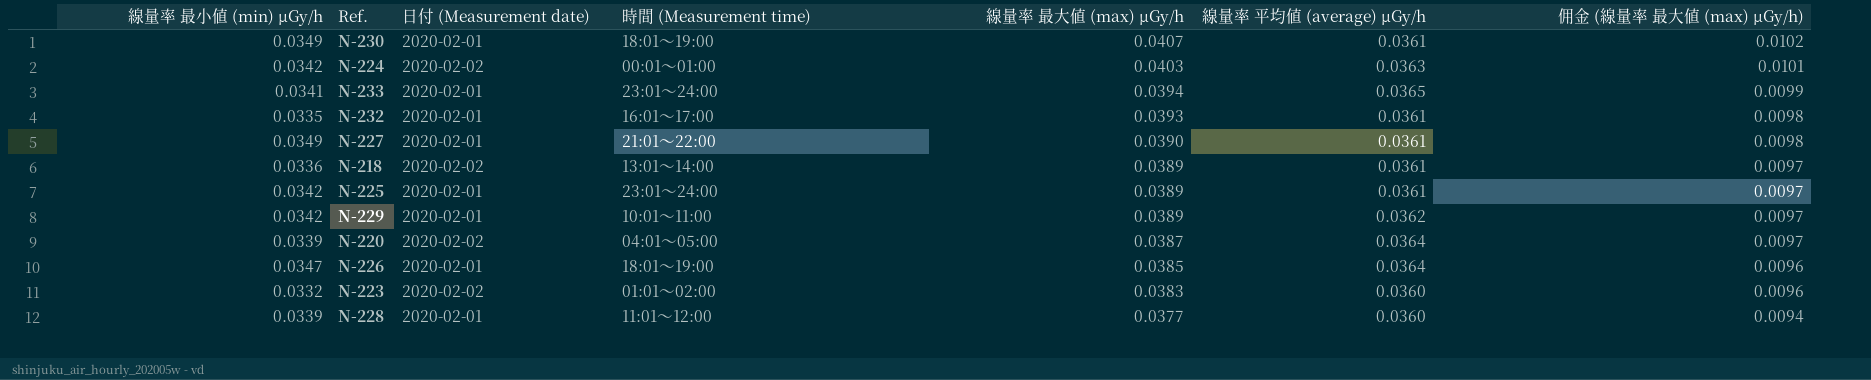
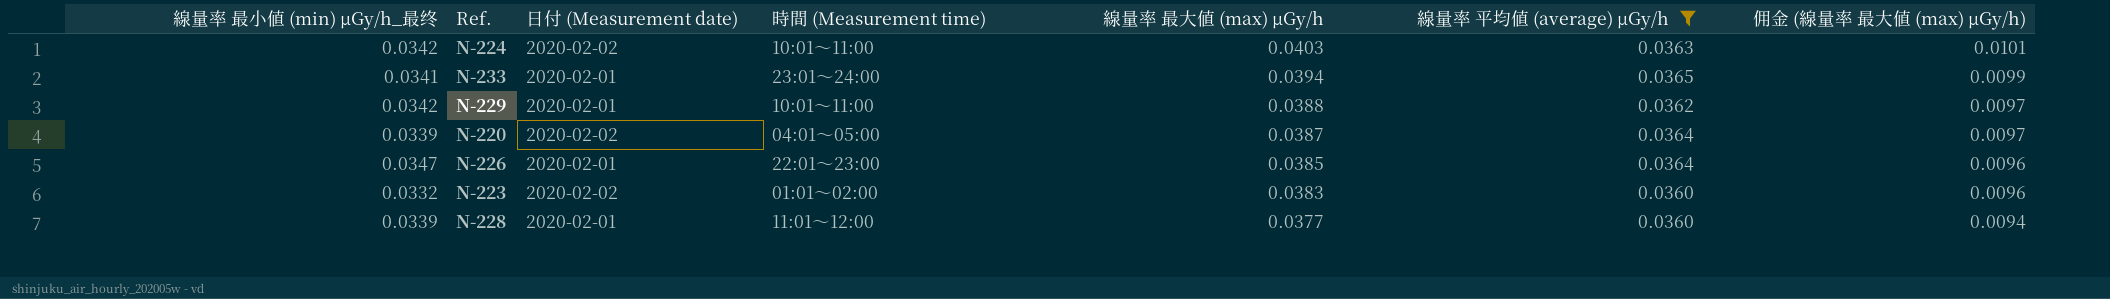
filter: none -> 線量率 平均値 (average) μGy/h != 0.0361
column name: 線量率 最小値 (min) μGy/h -> 線量率 最小値 (min) μGy/h_最终
N-224 | 時間 (Measurement time): 00:01～01:00 -> 10:01～11:00
N-229 | 線量率 最大値 (max) μGy/h: 0.0389 -> 0.0388
N-226 | 時間 (Measurement time): 18:01～19:00 -> 22:01～23:00

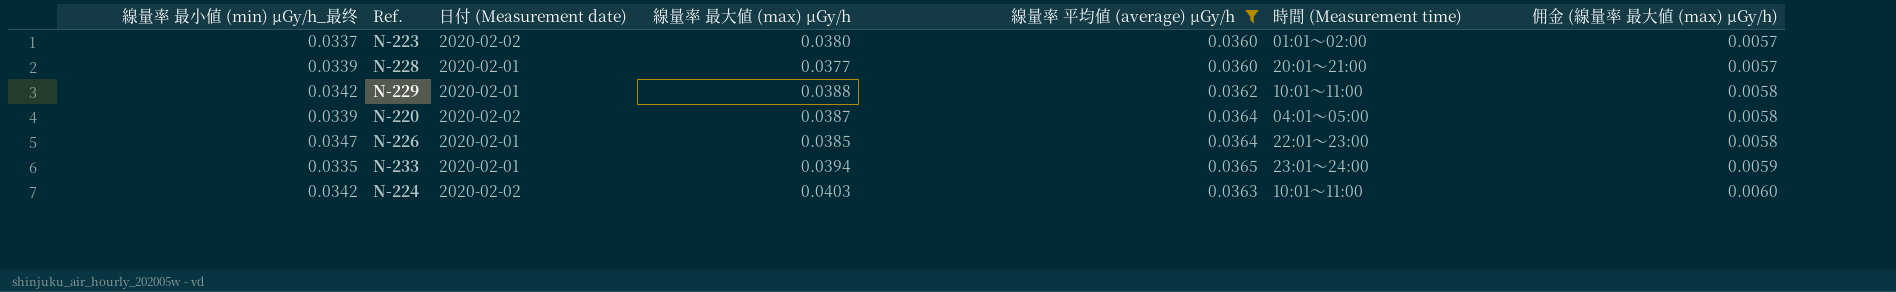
row order: 線量率 最大値 (max) μGy/h descending -> 佣金 (線量率 最大値 (max) μGy/h) ascending
column 時間 (Measurement time) | position: 4 -> 6
column 佣金 (線量率 最大値 (max) μGy/h) | formula: [線量率 最大値 (max) μGy/h] * 0.25 -> [線量率 最大値 (max) μGy/h] * 0.15
N-223 | 線量率 最小値 (min) μGy/h_最终: 0.0332 -> 0.0337
N-223 | 線量率 最大値 (max) μGy/h: 0.0383 -> 0.0380
N-228 | 時間 (Measurement time): 11:01～12:00 -> 20:01～21:00
N-233 | 線量率 最小値 (min) μGy/h_最终: 0.0341 -> 0.0335

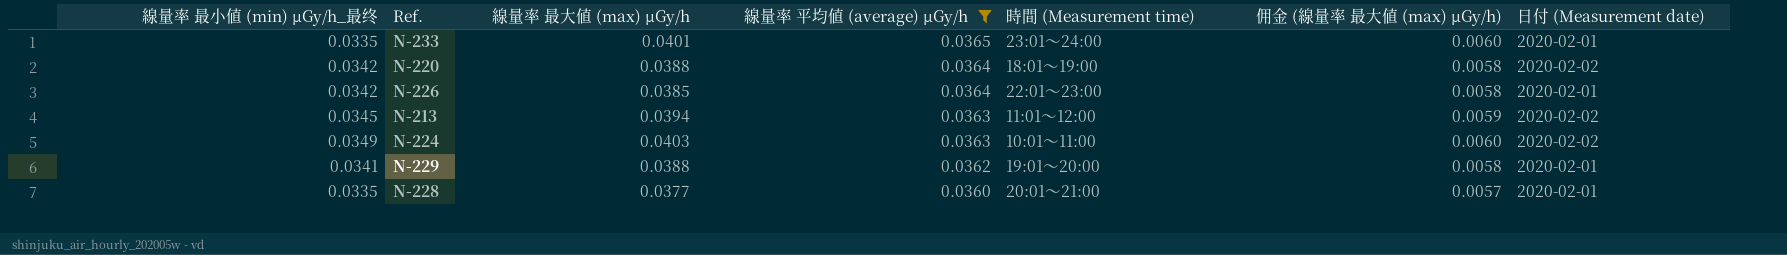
row order: 佣金 (線量率 最大値 (max) μGy/h) ascending -> 線量率 平均値 (average) μGy/h descending
column 日付 (Measurement date) | position: 3 -> 7
row N-223: 0.0337 | 2020-02-02 | 0.0380 | 0.0360 | 01:01～02:00 | 0.0057 -> none
N-233 | 線量率 最大値 (max) μGy/h: 0.0394 -> 0.0401
N-233 | 佣金 (線量率 最大値 (max) μGy/h): 0.0059 -> 0.0060
N-220 | 線量率 最小値 (min) μGy/h_最终: 0.0339 -> 0.0342
N-220 | 線量率 最大値 (max) μGy/h: 0.0387 -> 0.0388
N-220 | 時間 (Measurement time): 04:01～05:00 -> 18:01～19:00
N-226 | 線量率 最小値 (min) μGy/h_最终: 0.0347 -> 0.0342
row N-213: none -> 0.0345 | 0.0394 | 0.0363 | 11:01～12:00 | 0.0059 | 2020-02-02
N-224 | 線量率 最小値 (min) μGy/h_最终: 0.0342 -> 0.0349
N-229 | 線量率 最小値 (min) μGy/h_最终: 0.0342 -> 0.0341
N-229 | 時間 (Measurement time): 10:01～11:00 -> 19:01～20:00
N-228 | 線量率 最小値 (min) μGy/h_最终: 0.0339 -> 0.0335

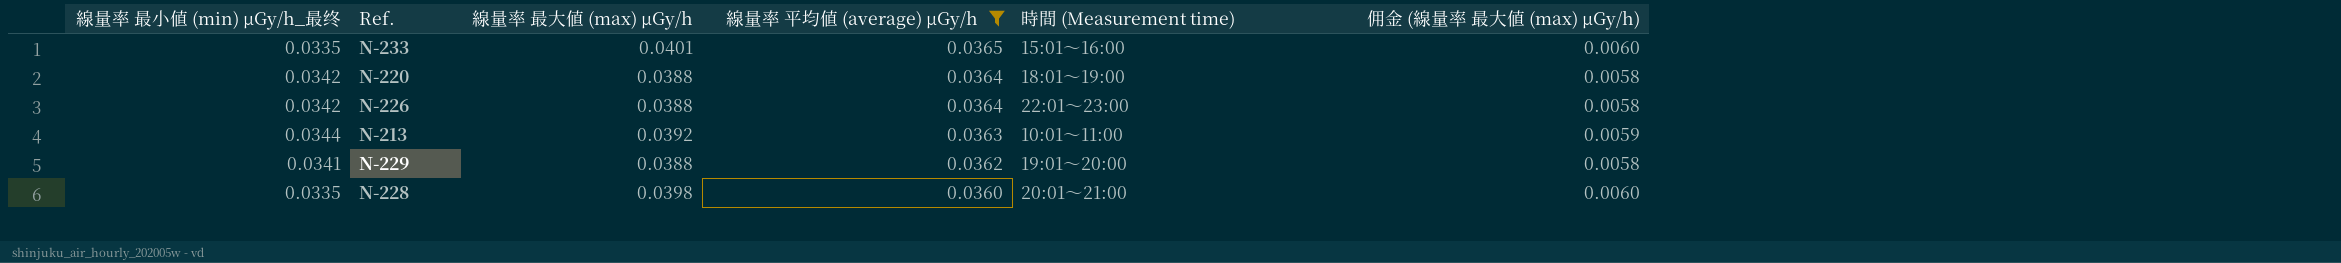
column 日付 (Measurement date) | position: 7 -> none
row N-224: 0.0349 | 0.0403 | 0.0363 | 10:01～11:00 | 0.0060 | 2020-02-02 -> none
N-233 | 時間 (Measurement time): 23:01～24:00 -> 15:01～16:00
N-226 | 線量率 最大値 (max) μGy/h: 0.0385 -> 0.0388
N-213 | 線量率 最小値 (min) μGy/h_最终: 0.0345 -> 0.0344
N-213 | 線量率 最大値 (max) μGy/h: 0.0394 -> 0.0392
N-213 | 時間 (Measurement time): 11:01～12:00 -> 10:01～11:00
N-228 | 線量率 最大値 (max) μGy/h: 0.0377 -> 0.0398
N-228 | 佣金 (線量率 最大値 (max) μGy/h): 0.0057 -> 0.0060

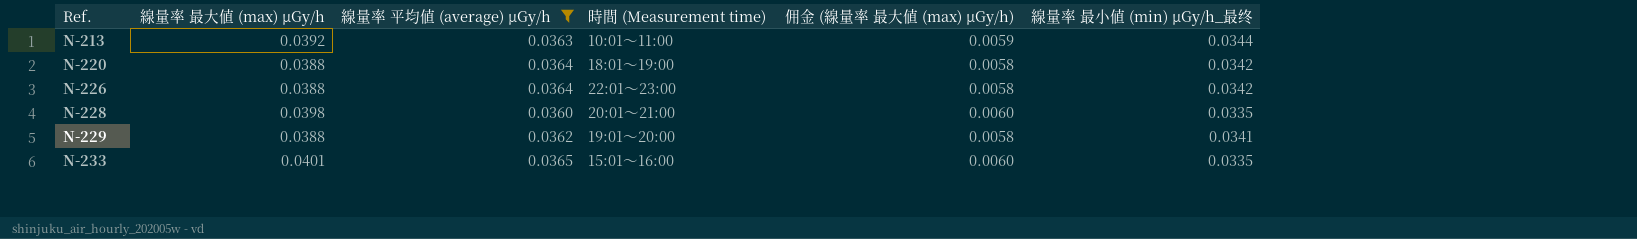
row order: 線量率 平均値 (average) μGy/h descending -> Ref. ascending
column 線量率 最小値 (min) μGy/h_最终 | position: 1 -> 6

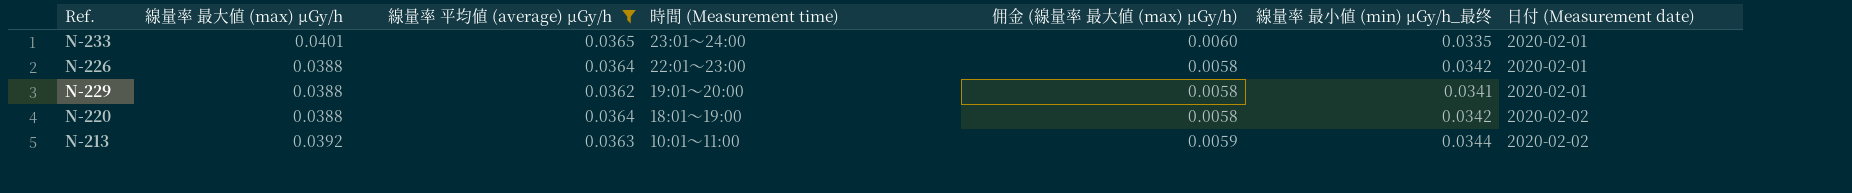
row order: Ref. ascending -> 時間 (Measurement time) descending
column 日付 (Measurement date) | position: none -> 7
row N-228: 0.0398 | 0.0360 | 20:01～21:00 | 0.0060 | 0.0335 -> none
N-233 | 時間 (Measurement time): 15:01～16:00 -> 23:01～24:00

